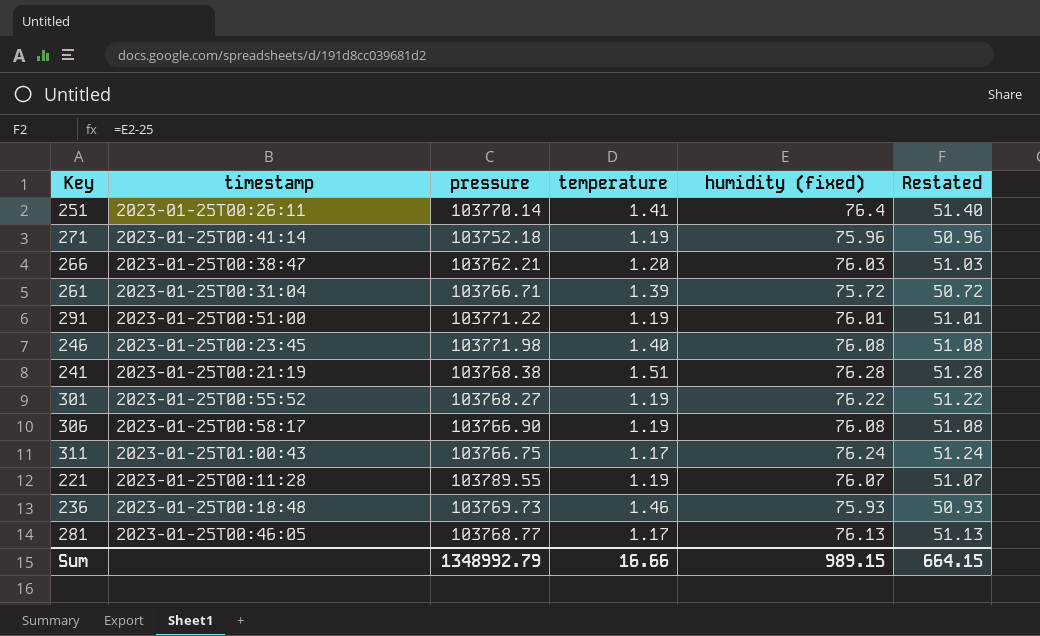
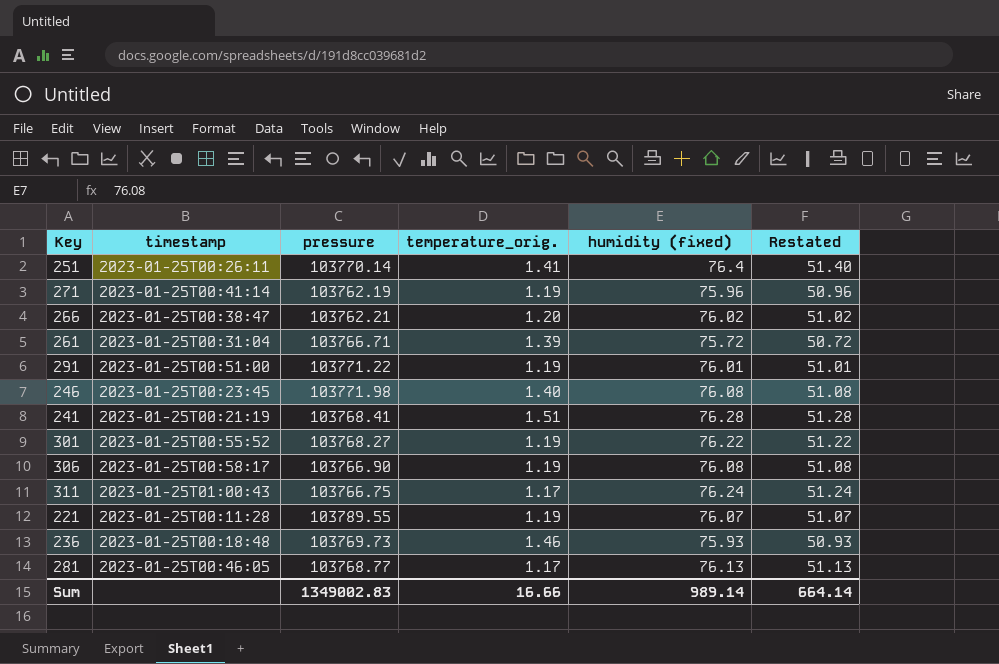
column name: temperature -> temperature_orig.
271 | pressure: 103752.18 -> 103762.19
266 | humidity (fixed): 76.03 -> 76.02
266 | Restated: 51.03 -> 51.02
241 | pressure: 103768.38 -> 103768.41
Sum | pressure: 1348992.79 -> 1349002.83
Sum | humidity (fixed): 989.15 -> 989.14
Sum | Restated: 664.15 -> 664.14

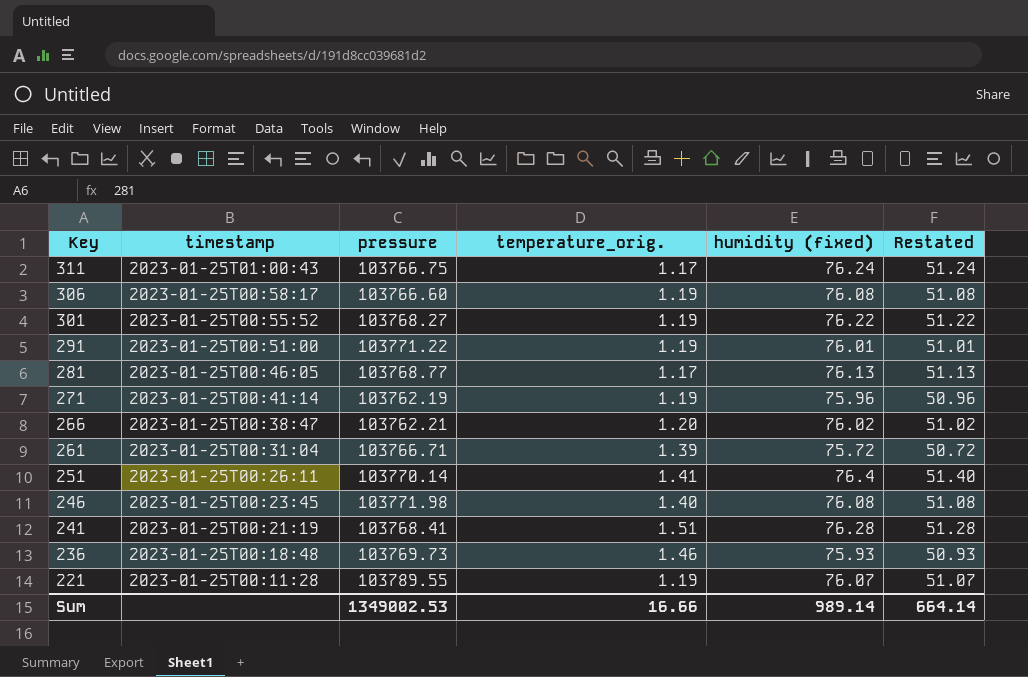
row order: none -> Key descending
306 | pressure: 103766.90 -> 103766.60
Sum | pressure: 1349002.83 -> 1349002.53

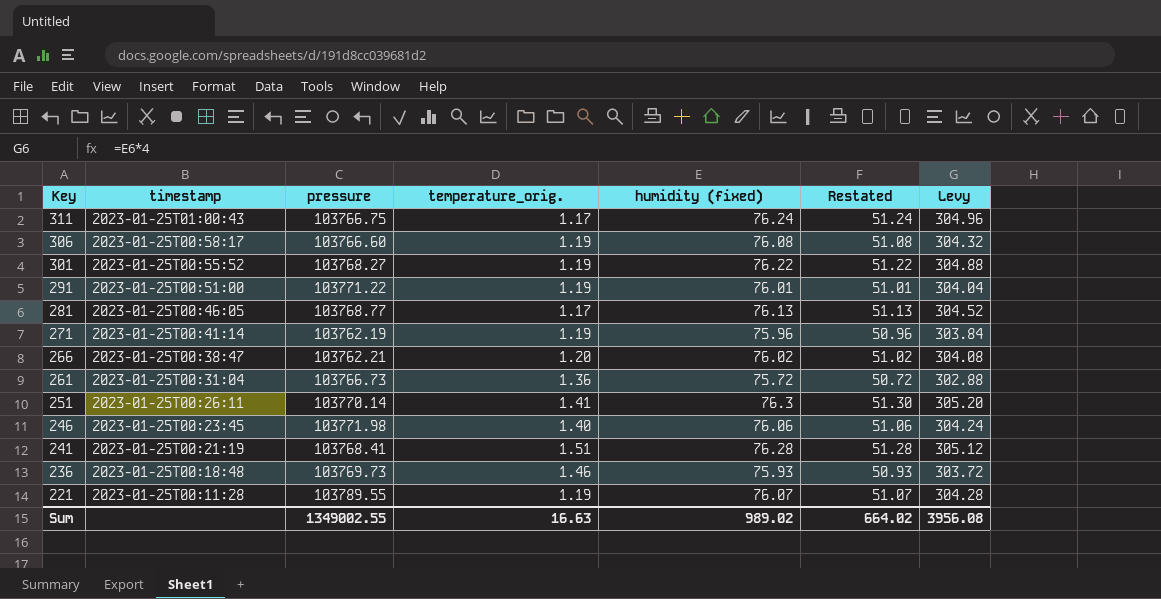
column Levy | formula: none -> [humidity (fixed)] * 4
261 | pressure: 103766.71 -> 103766.73
261 | temperature_orig.: 1.39 -> 1.36
251 | humidity (fixed): 76.4 -> 76.3
251 | Restated: 51.40 -> 51.30
246 | humidity (fixed): 76.08 -> 76.06
246 | Restated: 51.08 -> 51.06
Sum | pressure: 1349002.53 -> 1349002.55
Sum | temperature_orig.: 16.66 -> 16.63
Sum | humidity (fixed): 989.14 -> 989.02
Sum | Restated: 664.14 -> 664.02

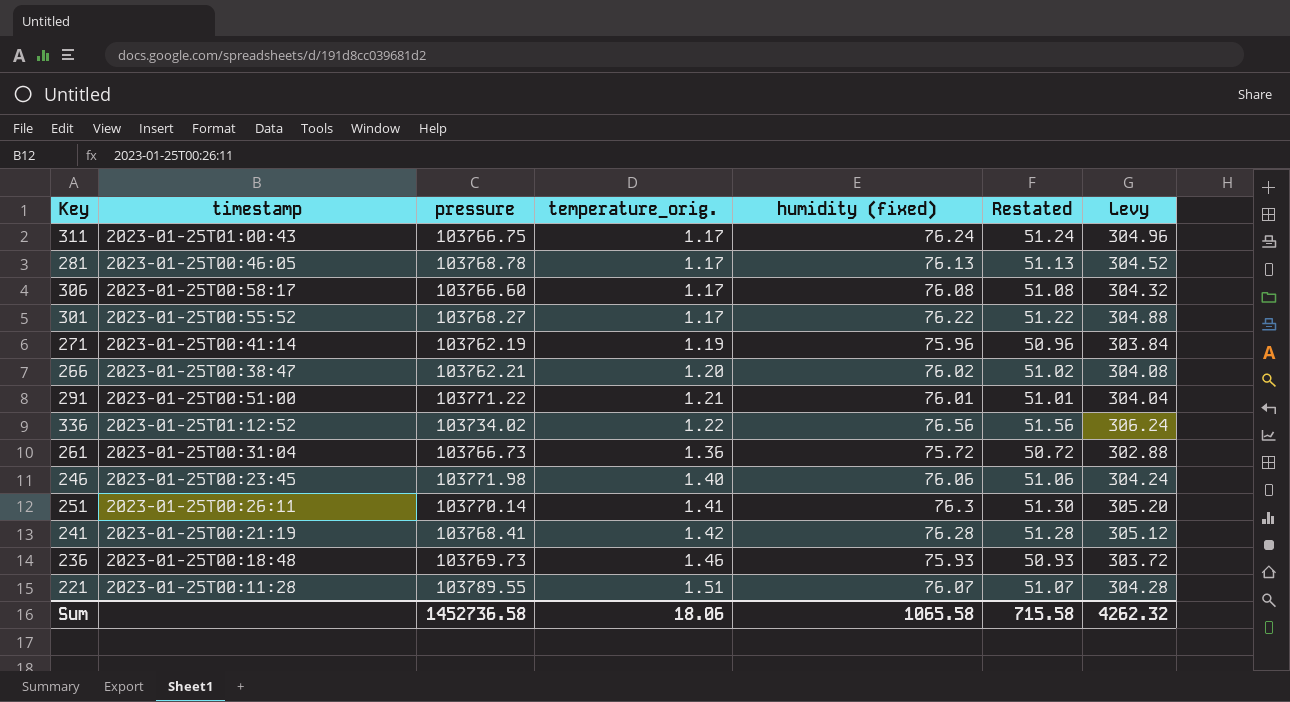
row order: Key descending -> temperature_orig. ascending
281 | pressure: 103768.77 -> 103768.78
306 | temperature_orig.: 1.19 -> 1.17
301 | temperature_orig.: 1.19 -> 1.17
291 | temperature_orig.: 1.19 -> 1.21
row 336: none -> 2023-01-25T01:12:52 | 103734.02 | 1.22 | 76.56 | 51.56 | 306.24
241 | temperature_orig.: 1.51 -> 1.42
221 | temperature_orig.: 1.19 -> 1.51
Sum | pressure: 1349002.55 -> 1452736.58
Sum | temperature_orig.: 16.63 -> 18.06
Sum | humidity (fixed): 989.02 -> 1065.58
Sum | Restated: 664.02 -> 715.58
Sum | Levy: 3956.08 -> 4262.32

